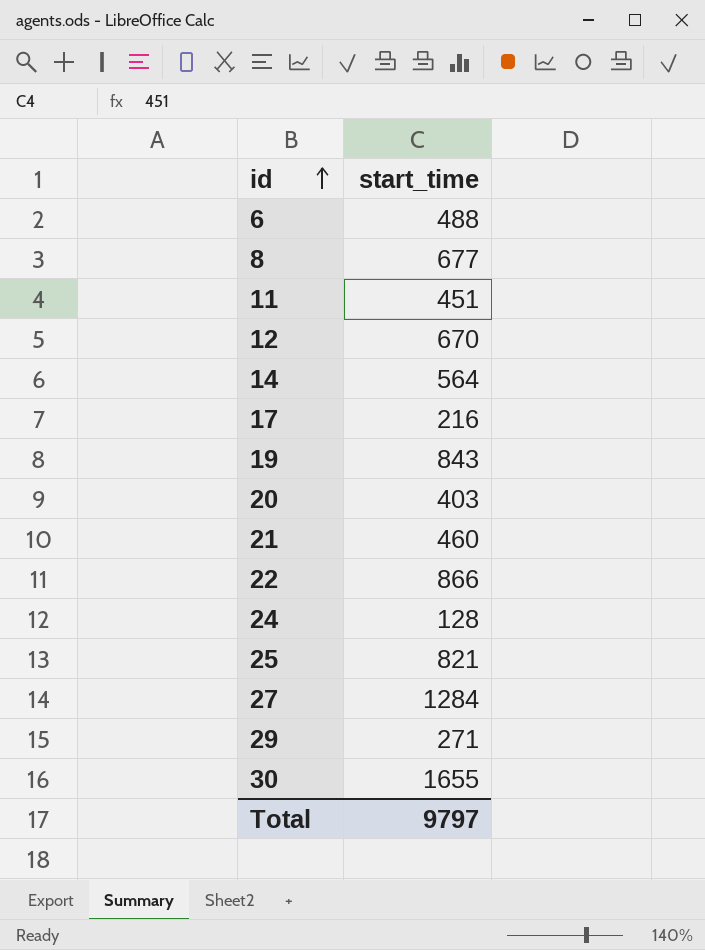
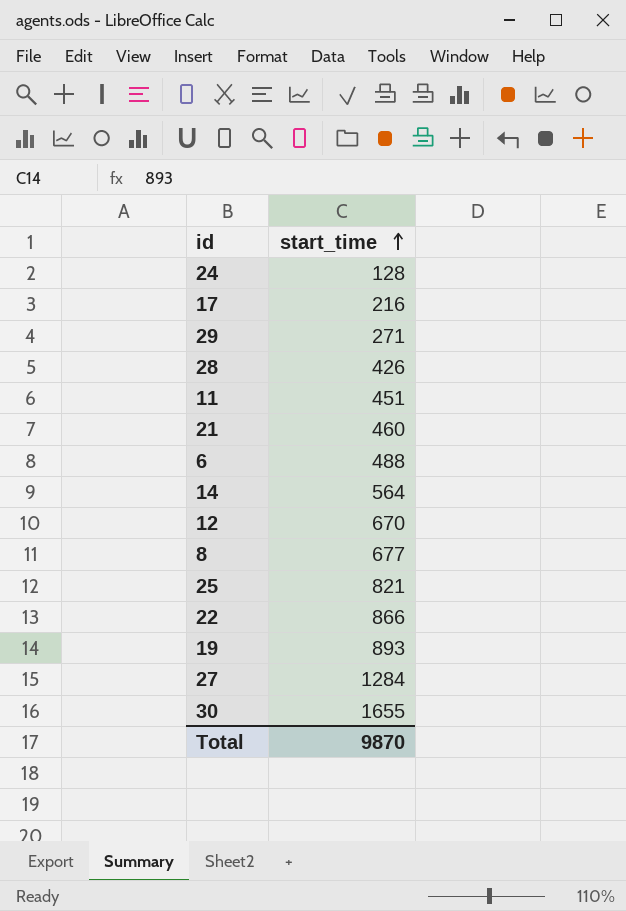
row order: id ascending -> start_time ascending
row 20: 403 -> none
row 28: none -> 426
19 | start_time: 843 -> 893
Total | start_time: 9797 -> 9870

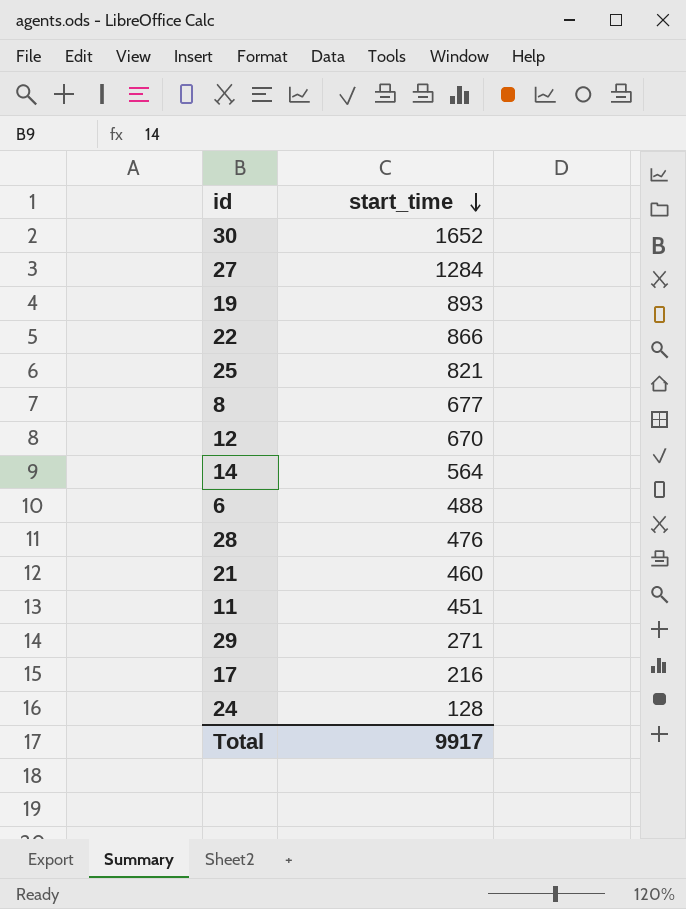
row order: start_time ascending -> start_time descending
30 | start_time: 1655 -> 1652
28 | start_time: 426 -> 476
Total | start_time: 9870 -> 9917

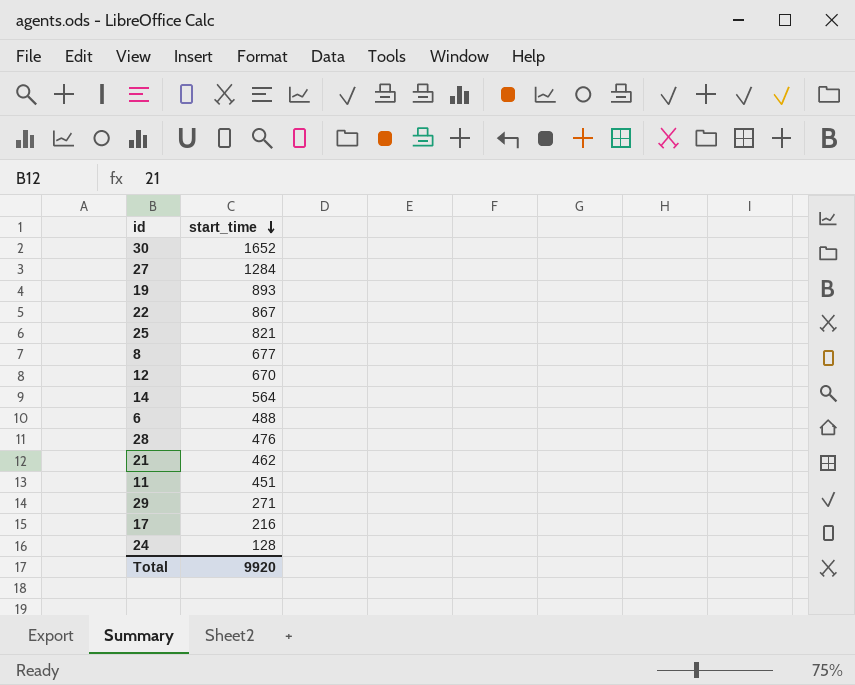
22 | start_time: 866 -> 867
21 | start_time: 460 -> 462
Total | start_time: 9917 -> 9920

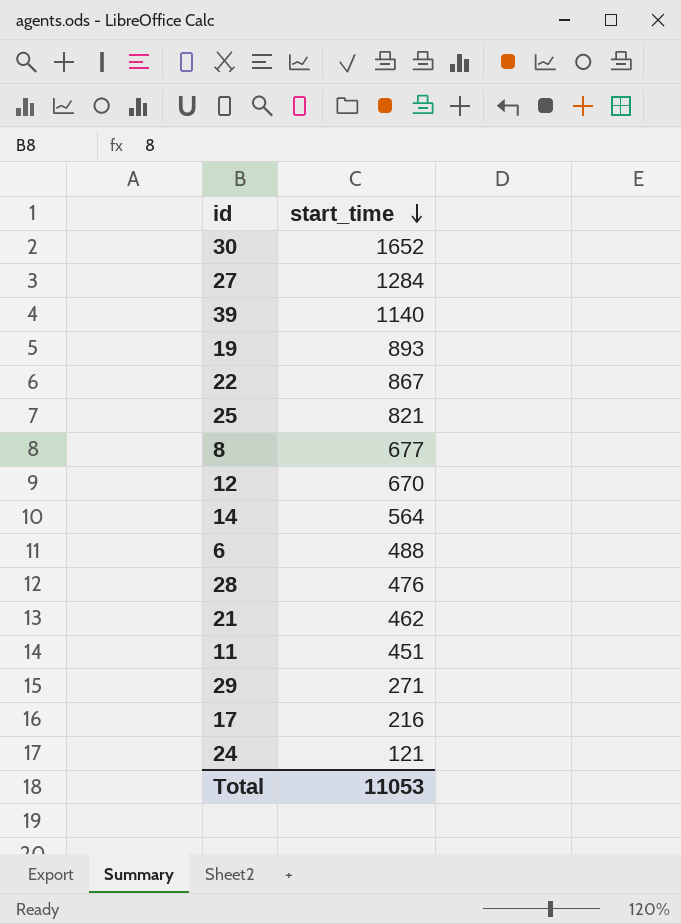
row 39: none -> 1140
24 | start_time: 128 -> 121
Total | start_time: 9920 -> 11053

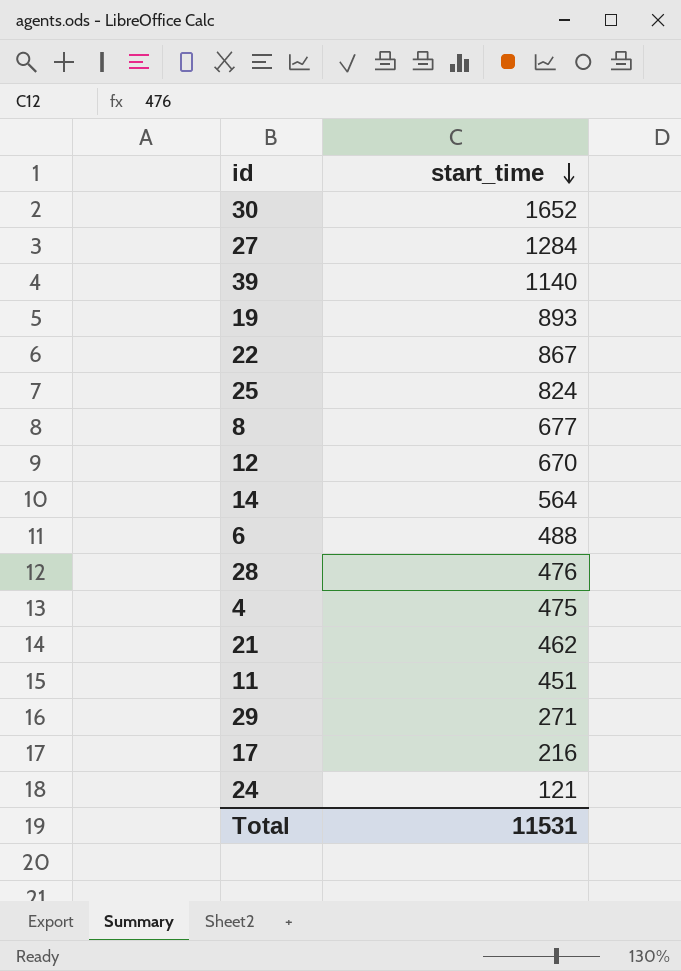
25 | start_time: 821 -> 824
row 4: none -> 475
Total | start_time: 11053 -> 11531

